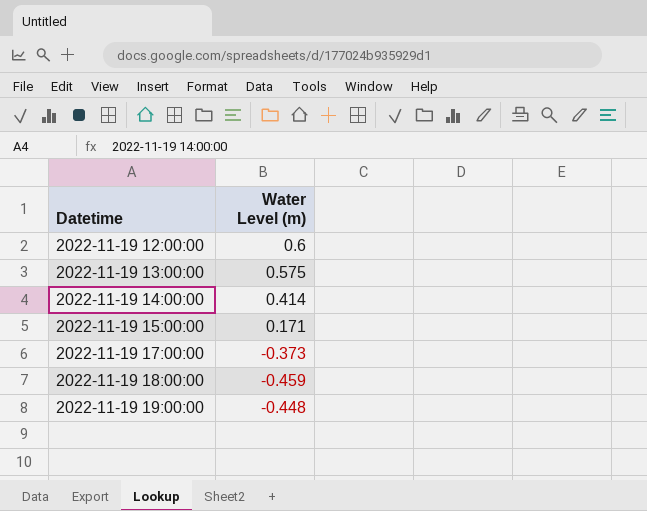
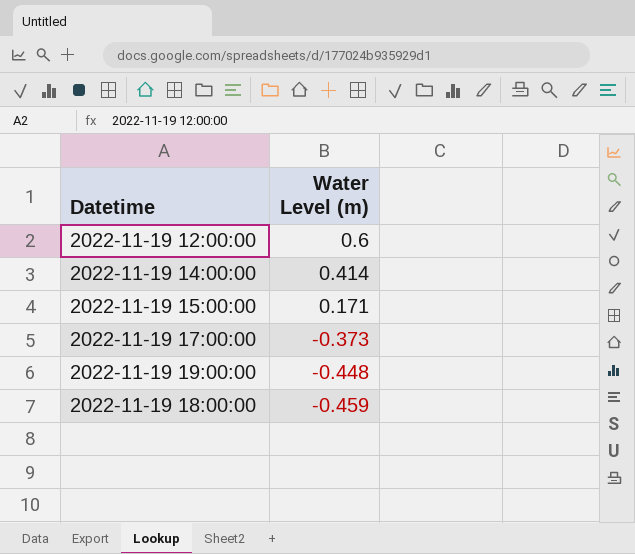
row order: Datetime ascending -> Water Level (m) descending
row 2022-11-19 13:00:00: 0.575 -> none

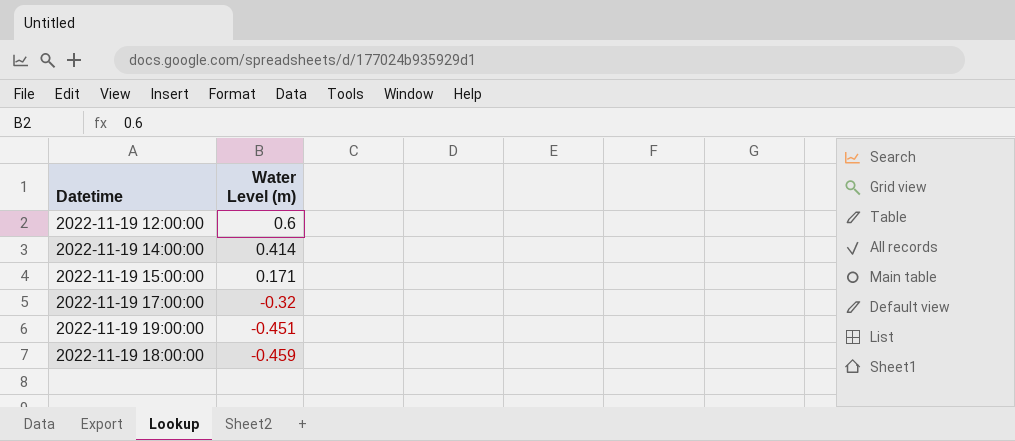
2022-11-19 17:00:00 | Water Level (m): -0.373 -> -0.32
2022-11-19 19:00:00 | Water Level (m): -0.448 -> -0.451

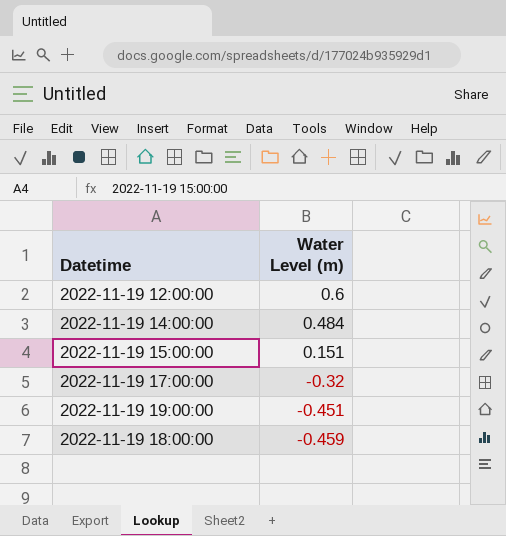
2022-11-19 14:00:00 | Water Level (m): 0.414 -> 0.484
2022-11-19 15:00:00 | Water Level (m): 0.171 -> 0.151

